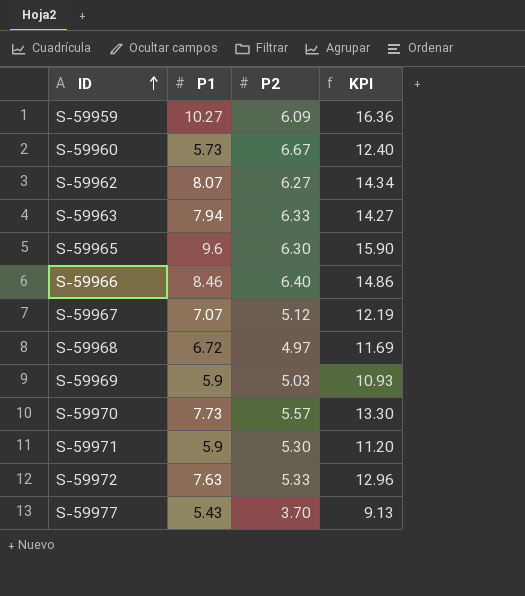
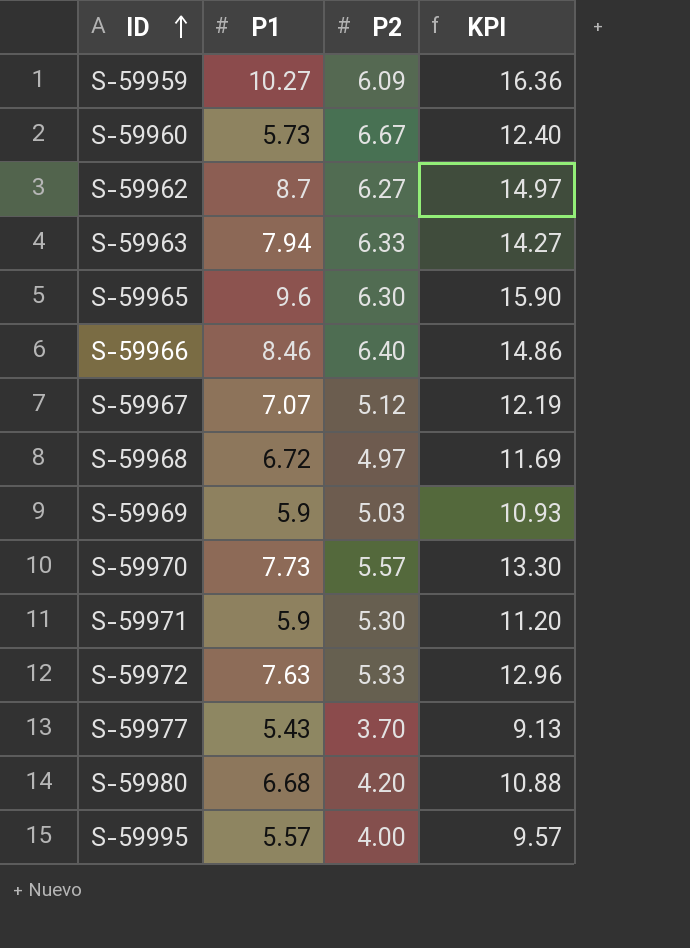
S-59962 | P1: 8.07 -> 8.7
S-59962 | KPI: 14.34 -> 14.97
row S-59980: none -> 6.68 | 4.20 | 10.88
row S-59995: none -> 5.57 | 4.00 | 9.57

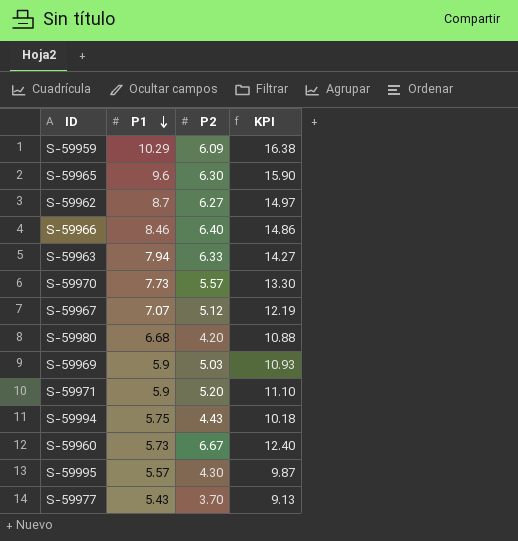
row order: ID ascending -> P1 descending
row S-59968: 6.72 | 4.97 | 11.69 -> none
row S-59972: 7.63 | 5.33 | 12.96 -> none
S-59959 | P1: 10.27 -> 10.29
S-59959 | KPI: 16.36 -> 16.38
S-59971 | P2: 5.30 -> 5.20
S-59971 | KPI: 11.20 -> 11.10
row S-59994: none -> 5.75 | 4.43 | 10.18
S-59995 | P2: 4.00 -> 4.30
S-59995 | KPI: 9.57 -> 9.87

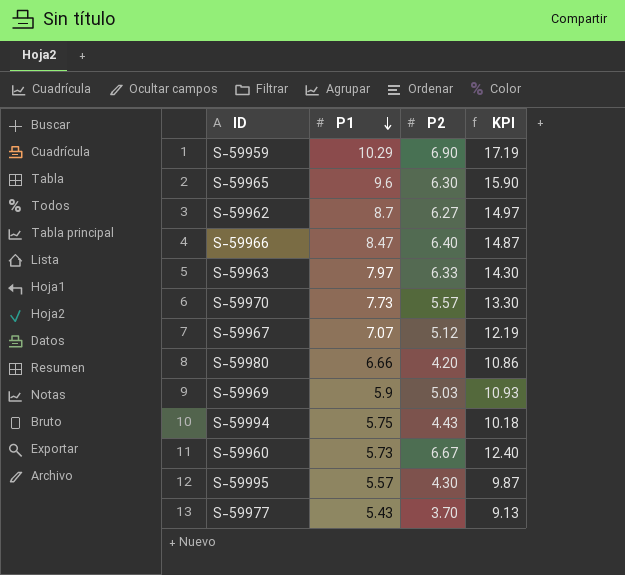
row S-59971: 5.9 | 5.20 | 11.10 -> none
S-59959 | P2: 6.09 -> 6.90
S-59959 | KPI: 16.38 -> 17.19
S-59966 | P1: 8.46 -> 8.47
S-59966 | KPI: 14.86 -> 14.87
S-59963 | P1: 7.94 -> 7.97
S-59963 | KPI: 14.27 -> 14.30
S-59980 | P1: 6.68 -> 6.66
S-59980 | KPI: 10.88 -> 10.86

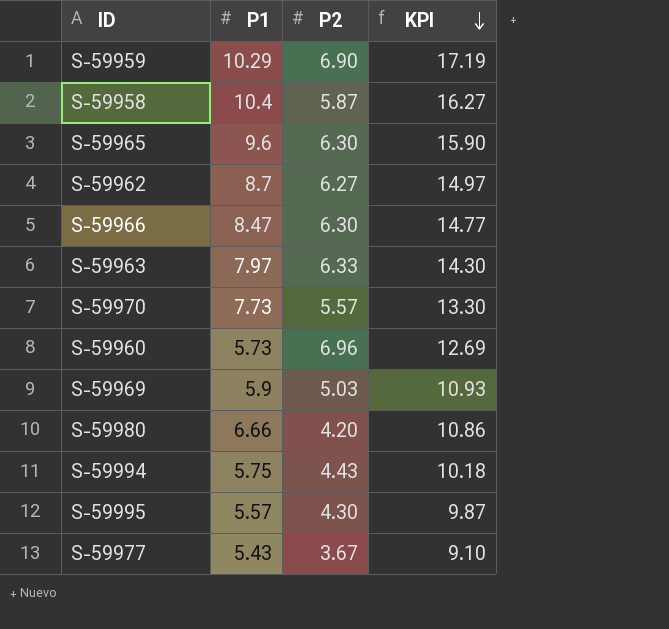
row order: P1 descending -> KPI descending
row S-59967: 7.07 | 5.12 | 12.19 -> none
row S-59958: none -> 10.4 | 5.87 | 16.27
S-59966 | P2: 6.40 -> 6.30
S-59966 | KPI: 14.87 -> 14.77
S-59960 | P2: 6.67 -> 6.96
S-59960 | KPI: 12.40 -> 12.69
S-59977 | P2: 3.70 -> 3.67
S-59977 | KPI: 9.13 -> 9.10

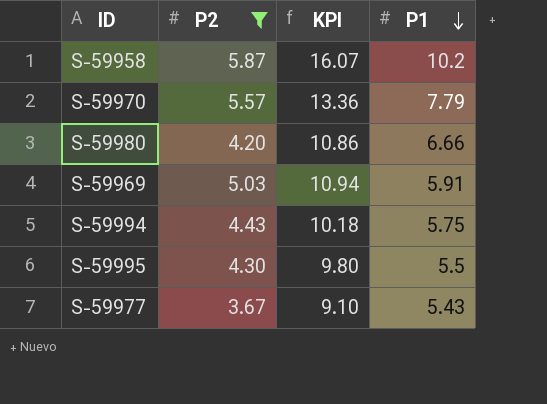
filter: none -> P2 <= 5.87
row order: KPI descending -> P1 descending
column P1 | position: 2 -> 4
S-59958 | KPI: 16.27 -> 16.07
S-59958 | P1: 10.4 -> 10.2
S-59970 | KPI: 13.30 -> 13.36
S-59970 | P1: 7.73 -> 7.79
S-59969 | KPI: 10.93 -> 10.94
S-59969 | P1: 5.9 -> 5.91
S-59995 | KPI: 9.87 -> 9.80
S-59995 | P1: 5.57 -> 5.5

